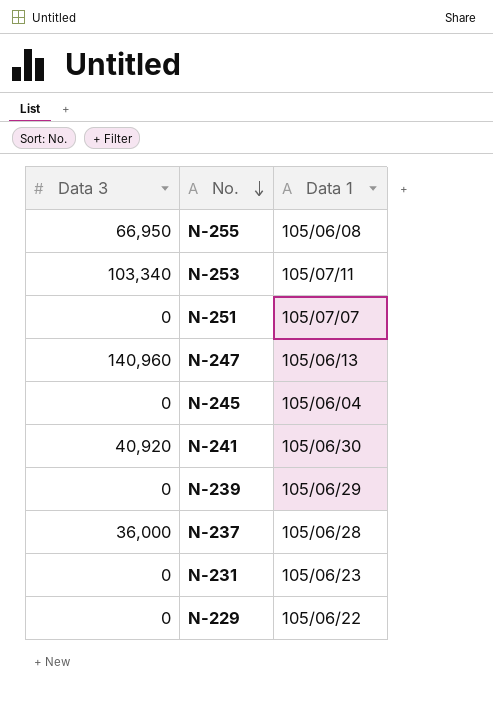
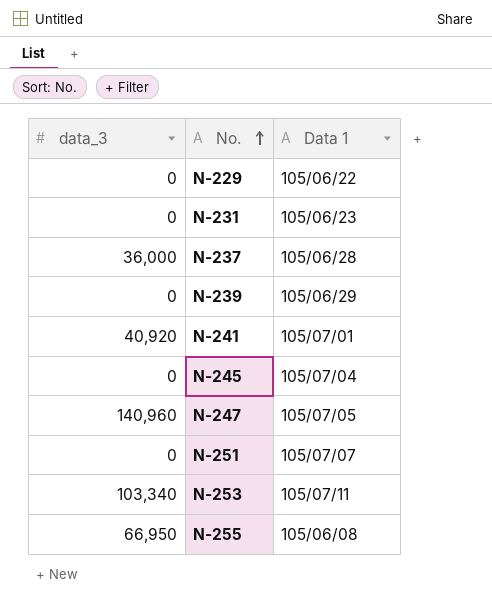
row order: No. descending -> No. ascending
column name: Data 3 -> data_3
N-241 | Data 1: 105/06/30 -> 105/07/01
N-245 | Data 1: 105/06/04 -> 105/07/04
N-247 | Data 1: 105/06/13 -> 105/07/05

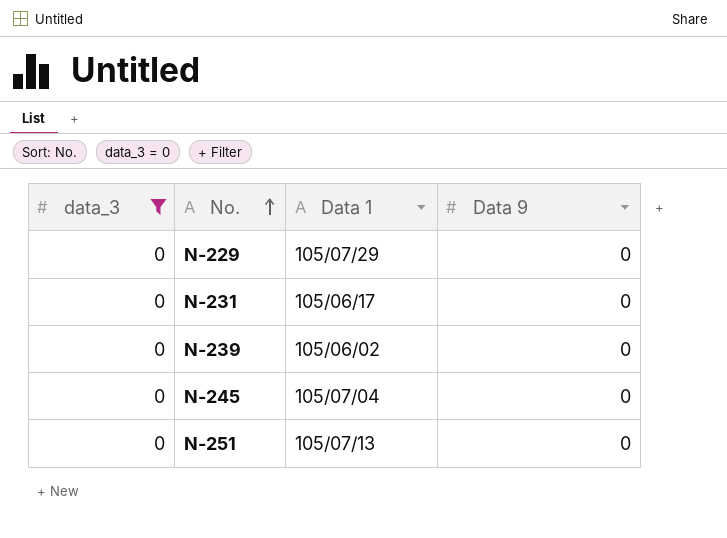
filter: none -> data_3 = 0
column Data 9 | position: none -> 4
N-229 | Data 1: 105/06/22 -> 105/07/29
N-231 | Data 1: 105/06/23 -> 105/06/17
N-239 | Data 1: 105/06/29 -> 105/06/02
N-251 | Data 1: 105/07/07 -> 105/07/13

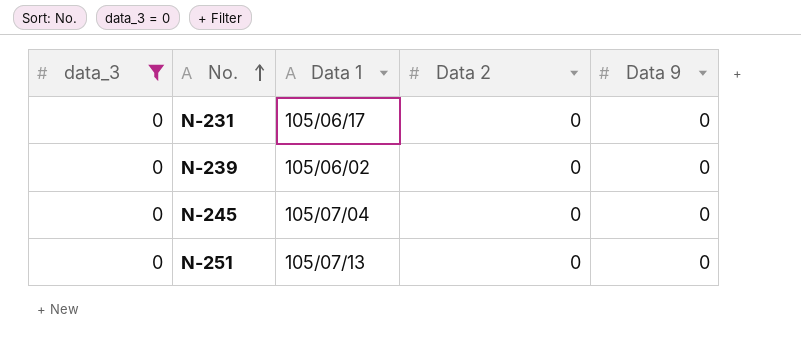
column Data 2 | position: none -> 4
row N-229: 0 | 105/07/29 | 0 -> none

